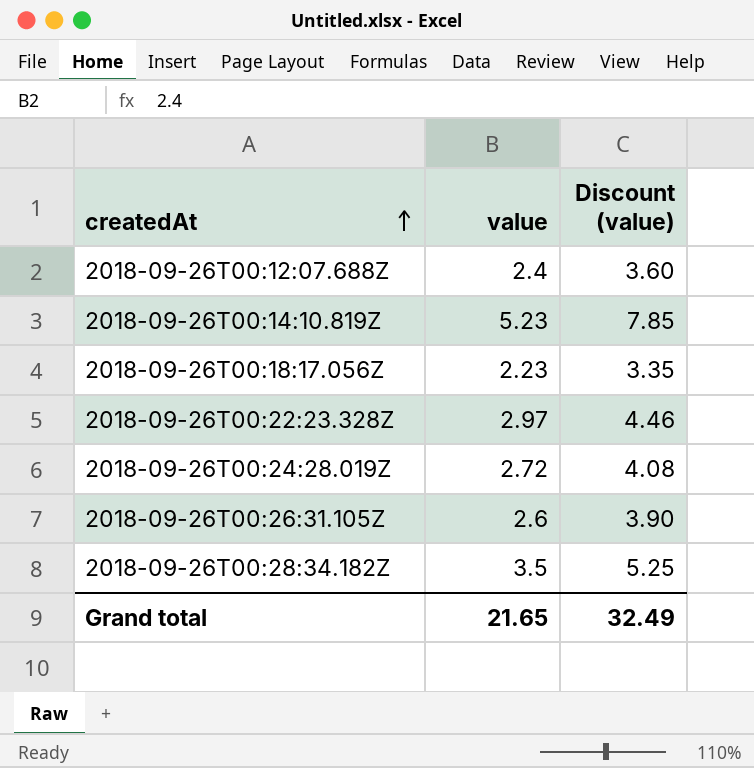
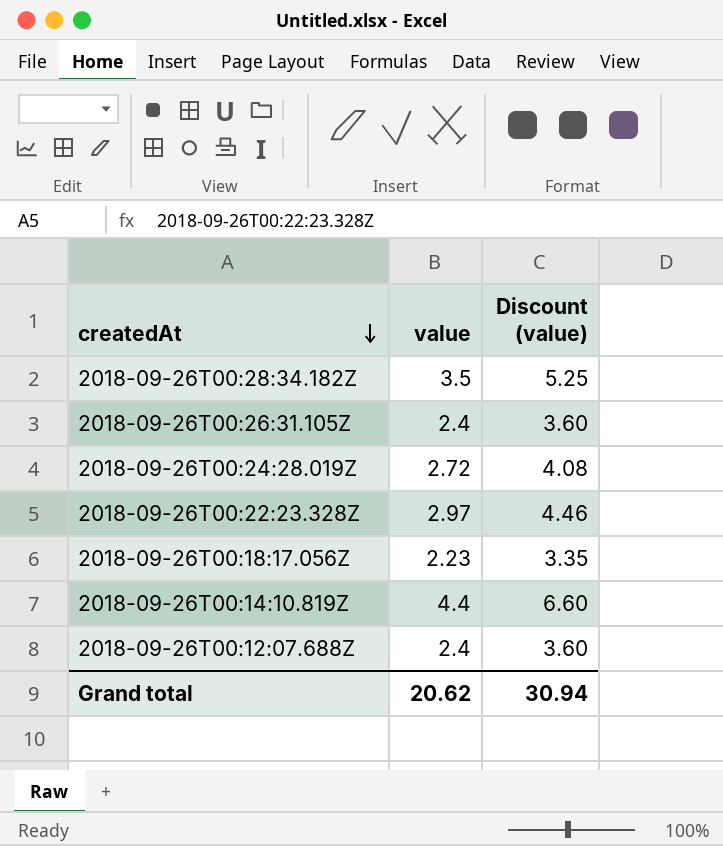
row order: createdAt ascending -> createdAt descending
2018-09-26T00:26:31.105Z | value: 2.6 -> 2.4
2018-09-26T00:26:31.105Z | Discount (value): 3.90 -> 3.60
2018-09-26T00:14:10.819Z | value: 5.23 -> 4.4
2018-09-26T00:14:10.819Z | Discount (value): 7.85 -> 6.60
Grand total | value: 21.65 -> 20.62
Grand total | Discount (value): 32.49 -> 30.94

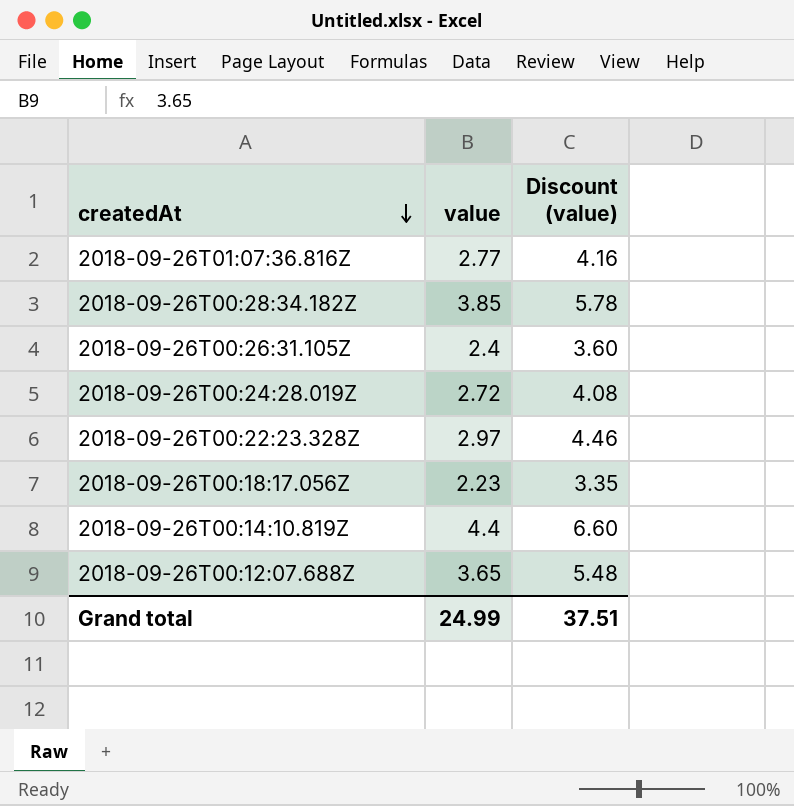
row 2018-09-26T01:07:36.816Z: none -> 2.77 | 4.16
2018-09-26T00:28:34.182Z | value: 3.5 -> 3.85
2018-09-26T00:28:34.182Z | Discount (value): 5.25 -> 5.78
2018-09-26T00:12:07.688Z | value: 2.4 -> 3.65
2018-09-26T00:12:07.688Z | Discount (value): 3.60 -> 5.48
Grand total | value: 20.62 -> 24.99
Grand total | Discount (value): 30.94 -> 37.51

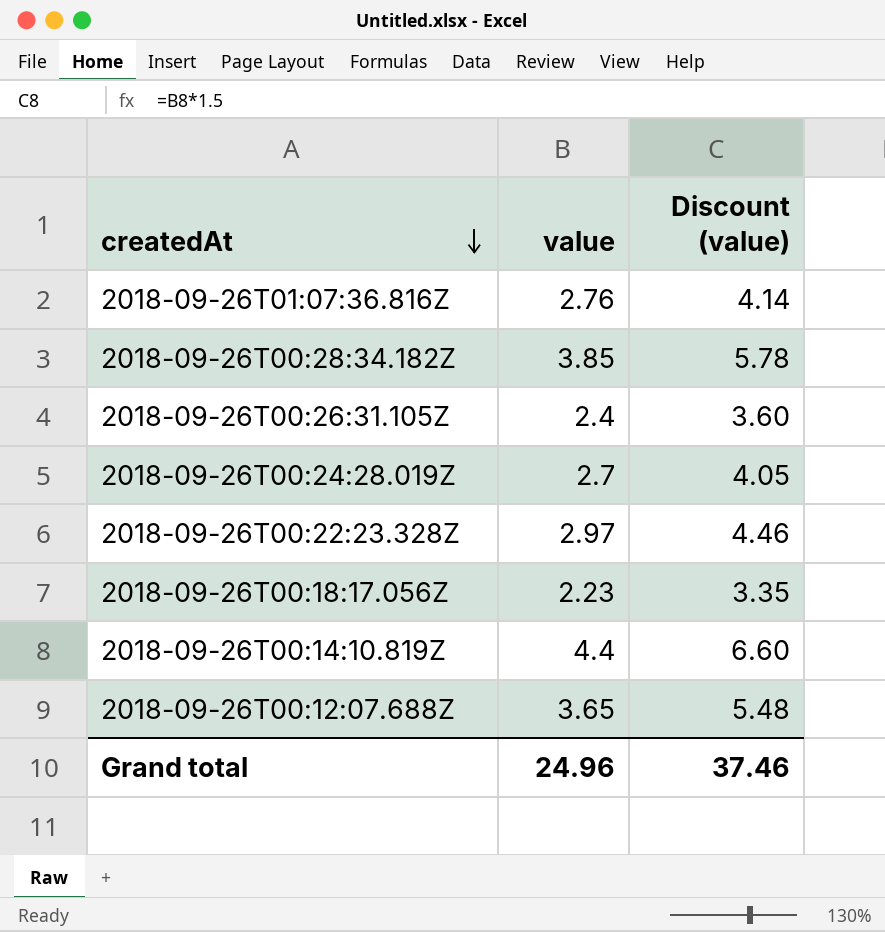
2018-09-26T01:07:36.816Z | value: 2.77 -> 2.76
2018-09-26T01:07:36.816Z | Discount (value): 4.16 -> 4.14
2018-09-26T00:24:28.019Z | value: 2.72 -> 2.7
2018-09-26T00:24:28.019Z | Discount (value): 4.08 -> 4.05
Grand total | value: 24.99 -> 24.96
Grand total | Discount (value): 37.51 -> 37.46

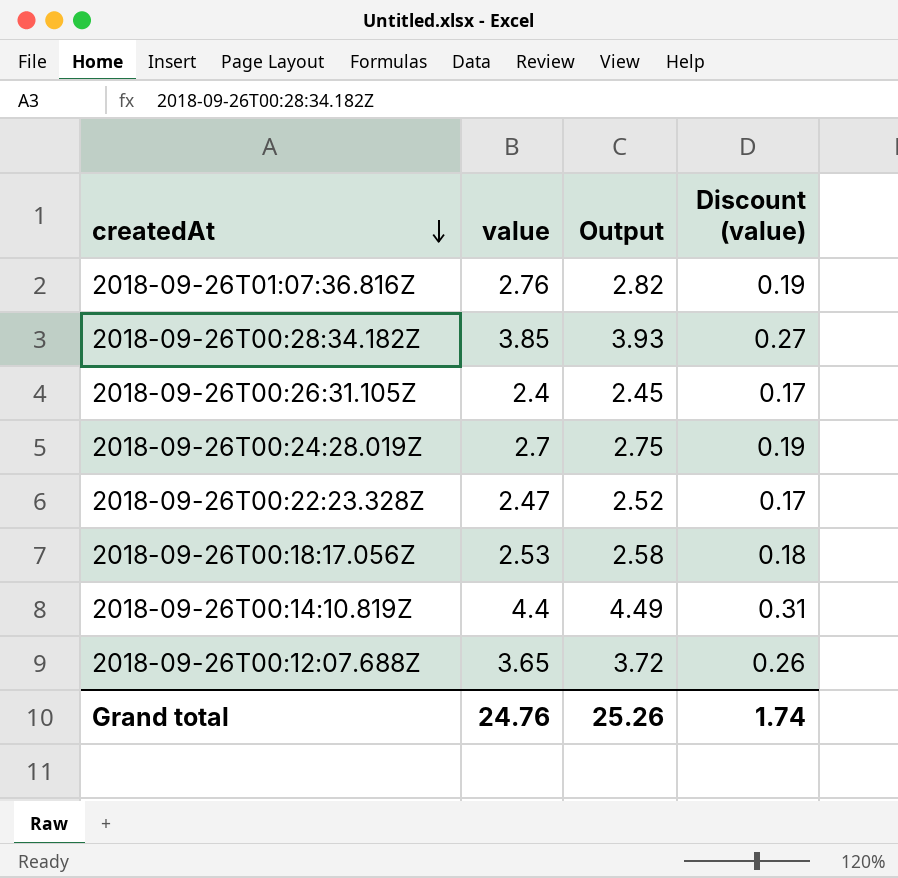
column Output | formula: none -> [value] * 1.02
column Discount (value) | formula: [value] * 1.5 -> [value] * 0.07
2018-09-26T00:22:23.328Z | value: 2.97 -> 2.47
2018-09-26T00:18:17.056Z | value: 2.23 -> 2.53
Grand total | value: 24.96 -> 24.76
Grand total | Discount (value): 37.46 -> 1.74

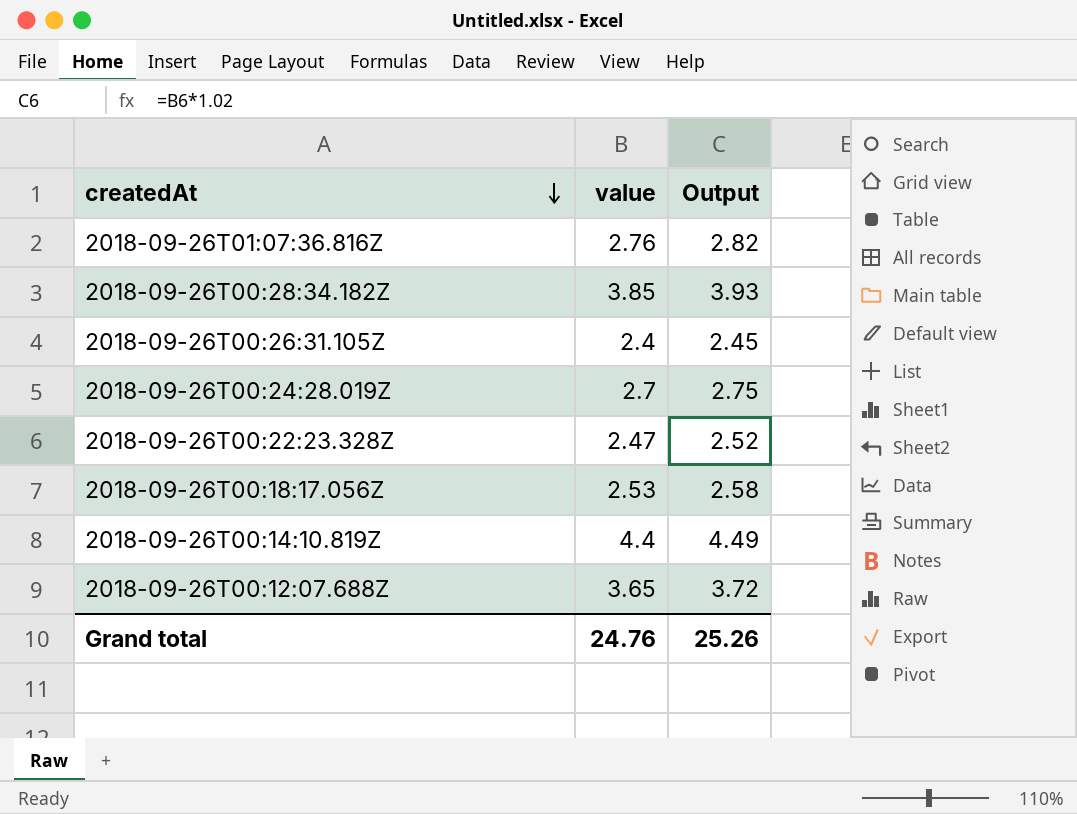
column Discount (value) | formula: [value] * 0.07 -> none

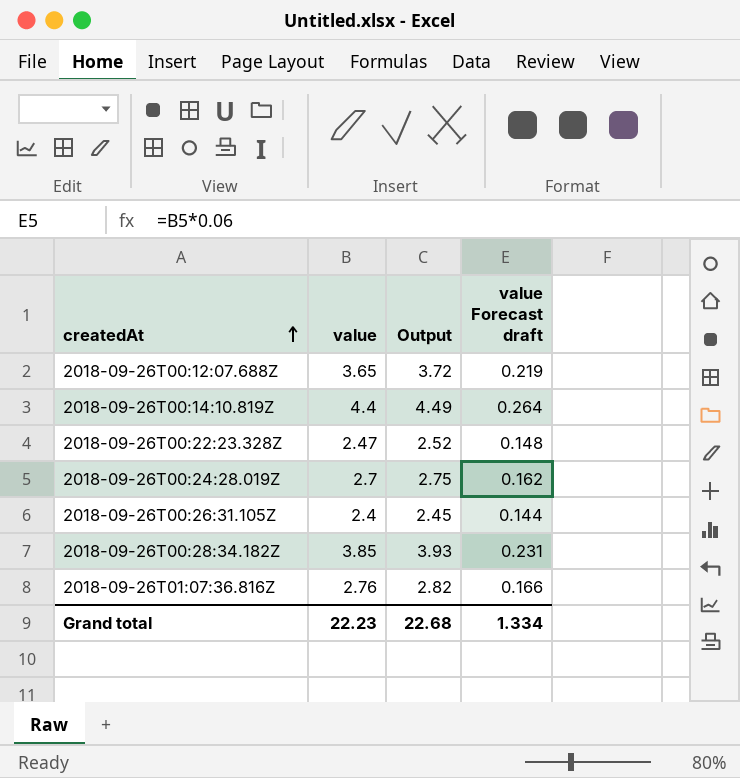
row order: createdAt descending -> createdAt ascending
column value Forecast draft | formula: none -> [value] * 0.06
row 2018-09-26T00:18:17.056Z: 2.53 | 2.58 -> none
Grand total | value: 24.76 -> 22.23
Grand total | Output: 25.26 -> 22.68

